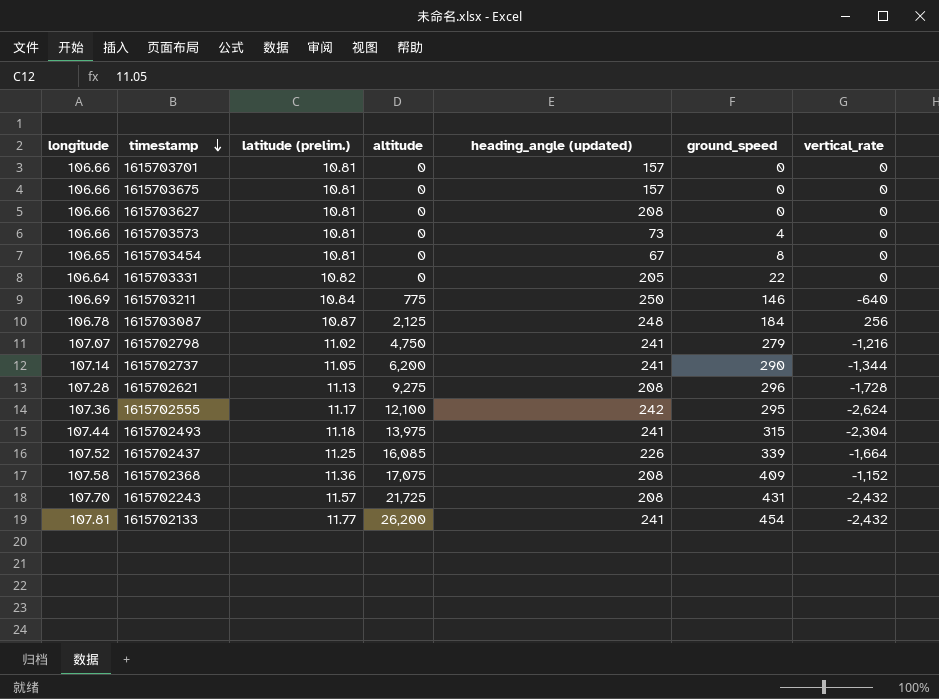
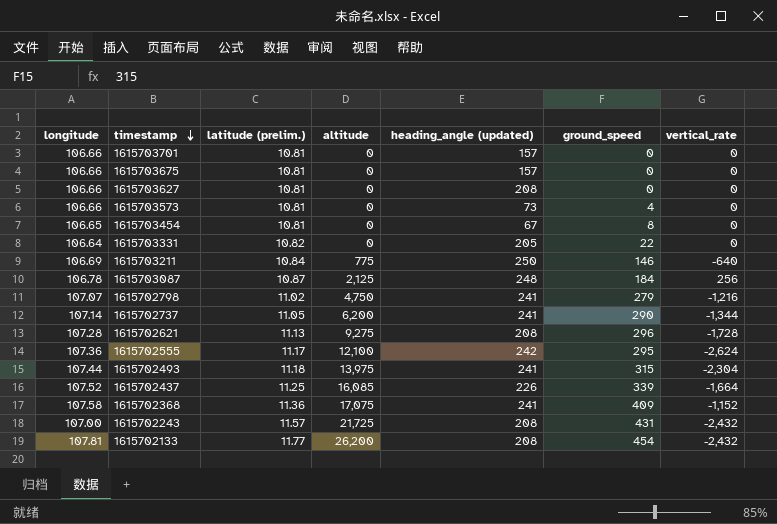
1615702368 | heading_angle (updated): 208 -> 241
1615702243 | longitude: 107.70 -> 107.00
1615702133 | heading_angle (updated): 241 -> 208

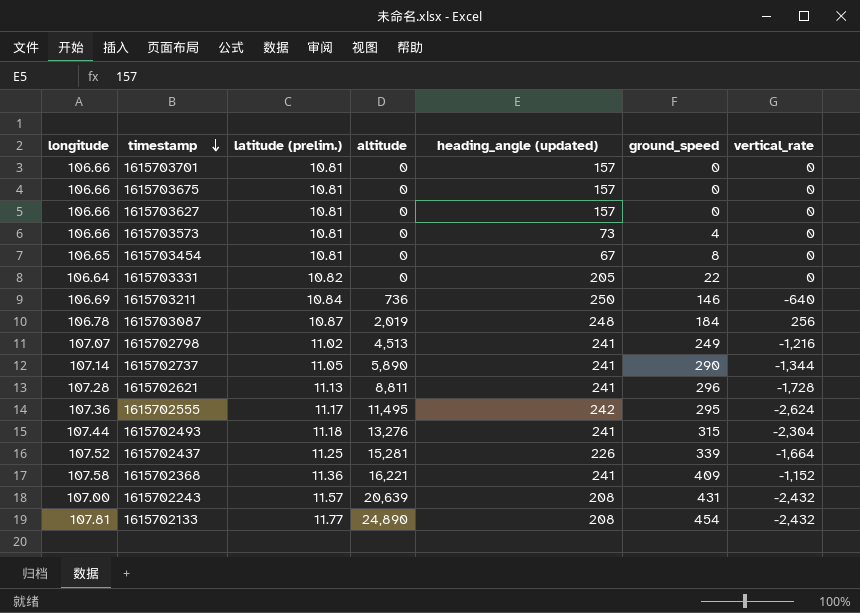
1615703627 | heading_angle (updated): 208 -> 157
1615703211 | altitude: 775 -> 736
1615703087 | altitude: 2,125 -> 2,019
1615702798 | altitude: 4,750 -> 4,513
1615702798 | ground_speed: 279 -> 249
1615702737 | altitude: 6,200 -> 5,890
1615702621 | altitude: 9,275 -> 8,811
1615702621 | heading_angle (updated): 208 -> 241
1615702555 | altitude: 12,100 -> 11,495
1615702493 | altitude: 13,975 -> 13,276
1615702437 | altitude: 16,085 -> 15,281
1615702368 | altitude: 17,075 -> 16,221
1615702243 | altitude: 21,725 -> 20,639
1615702133 | altitude: 26,200 -> 24,890

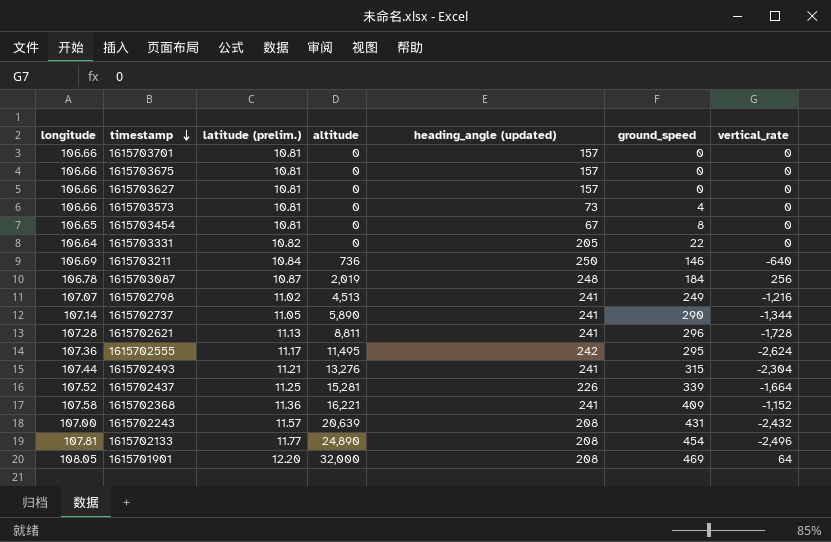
1615702493 | latitude (prelim.): 11.18 -> 11.21
1615702133 | vertical_rate: -2,432 -> -2,496
row 1615701901: none -> 108.05 | 12.20 | 32,000 | 208 | 469 | 64

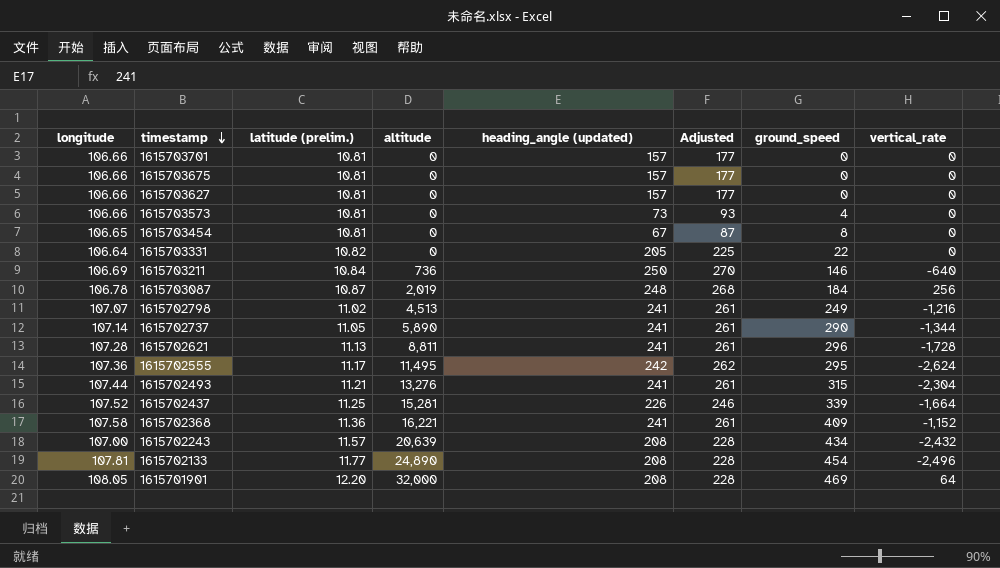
column Adjusted | formula: none -> [heading_angle (updated)] + 20
1615702243 | ground_speed: 431 -> 434

